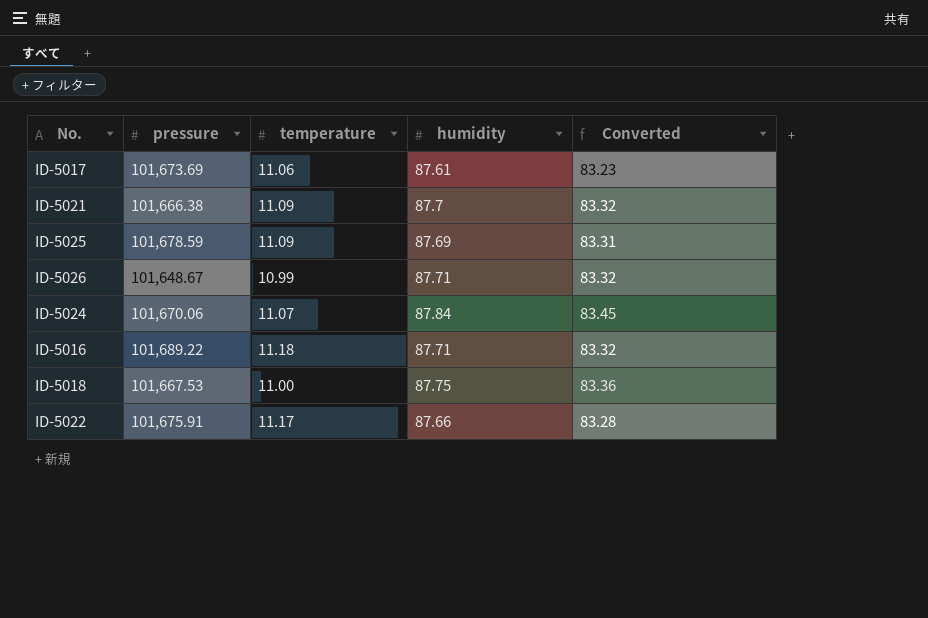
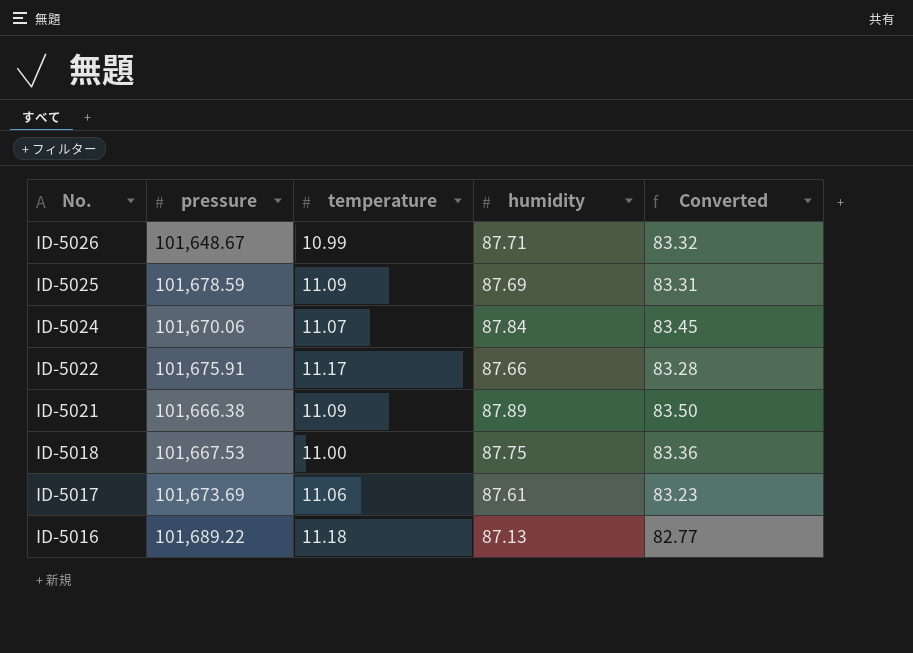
row order: none -> No. descending
ID-5021 | humidity: 87.7 -> 87.89
ID-5021 | Converted: 83.32 -> 83.50
ID-5016 | humidity: 87.71 -> 87.13
ID-5016 | Converted: 83.32 -> 82.77

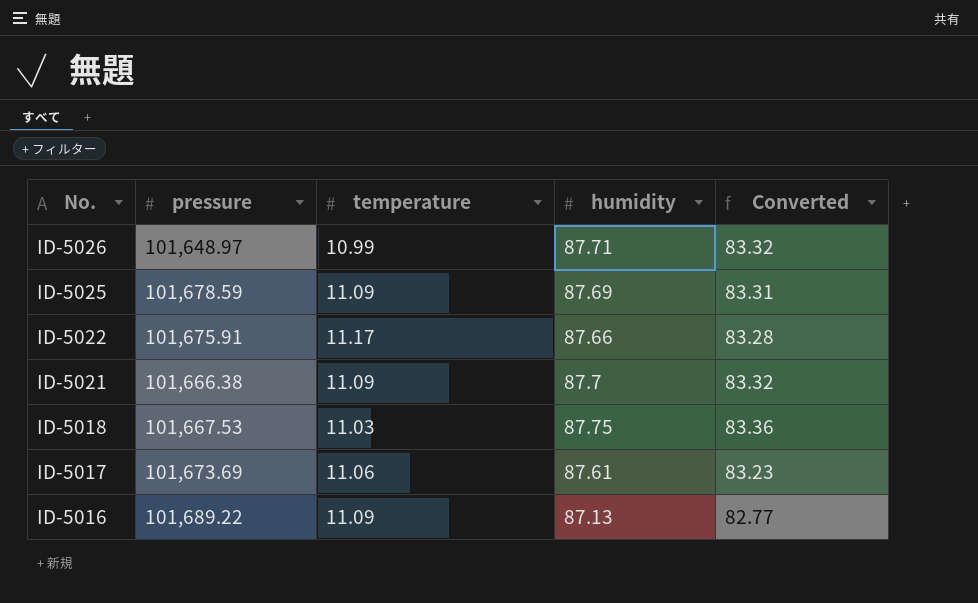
row ID-5024: 101,670.06 | 11.07 | 87.84 | 83.45 -> none
ID-5026 | pressure: 101,648.67 -> 101,648.97
ID-5021 | humidity: 87.89 -> 87.7
ID-5021 | Converted: 83.50 -> 83.32
ID-5018 | temperature: 11.00 -> 11.03
ID-5016 | temperature: 11.18 -> 11.09

